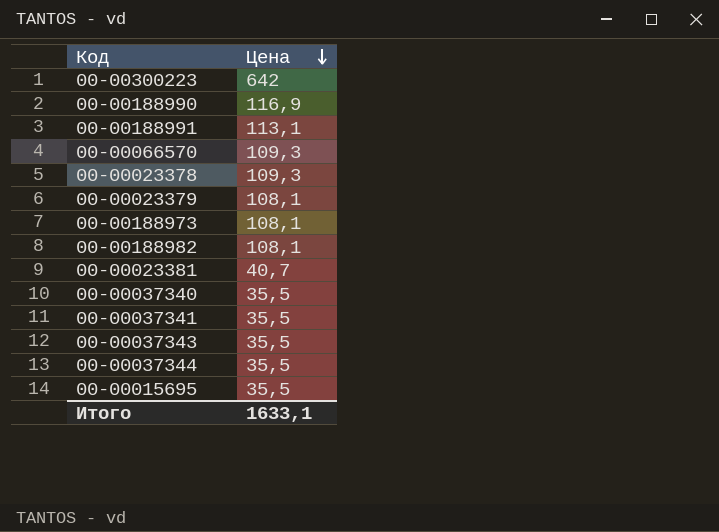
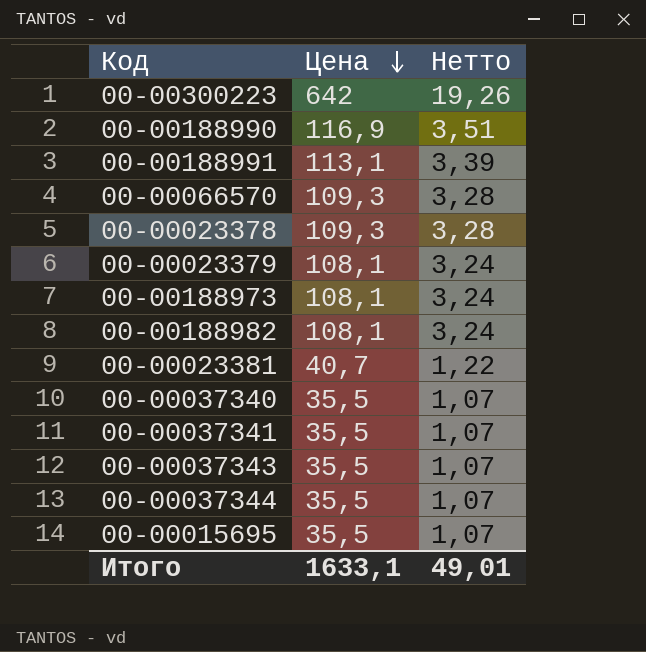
column Нетто | formula: none -> [Цена] * 0,03

